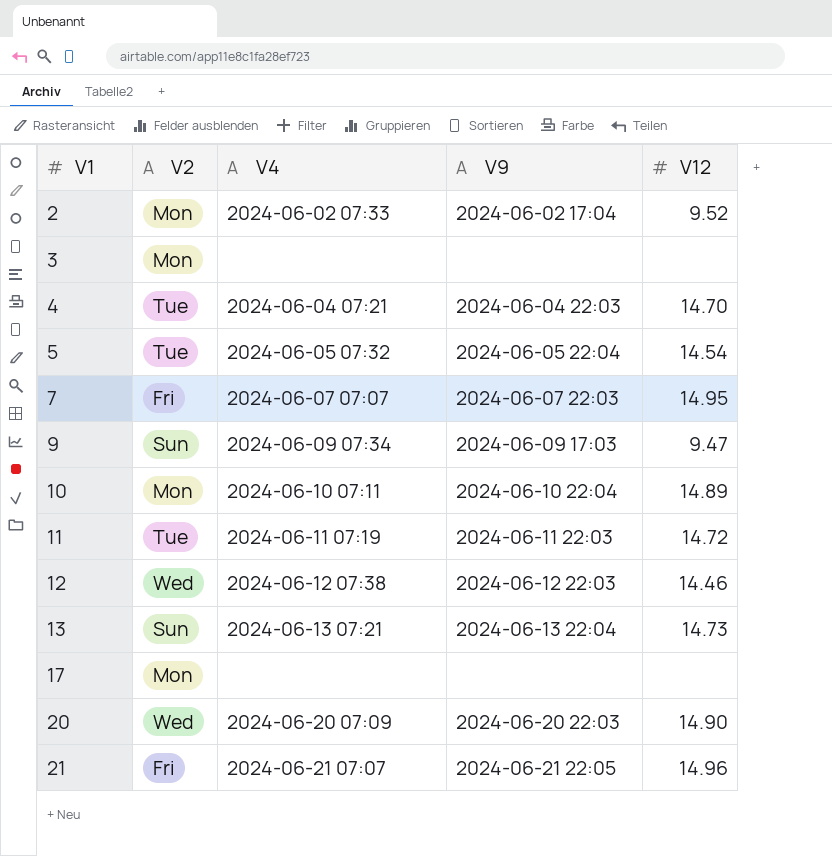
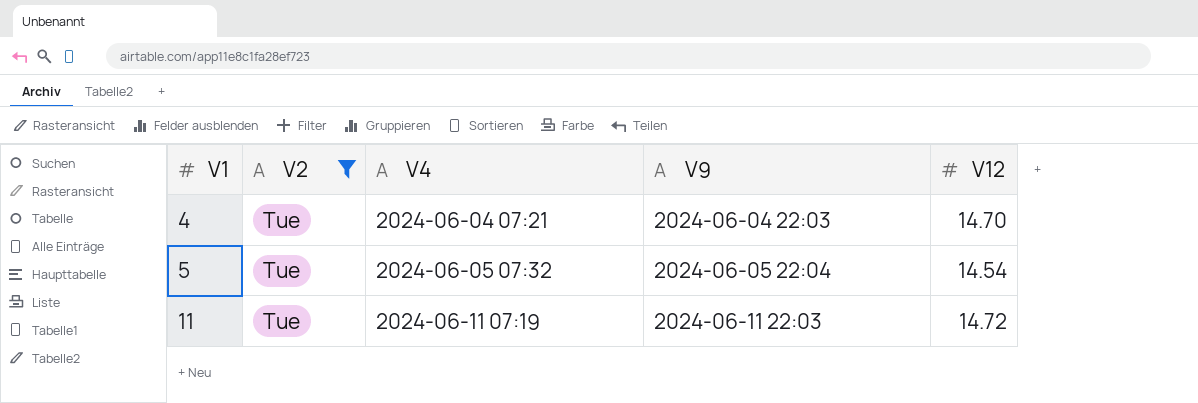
filter: none -> V2 = Tue

